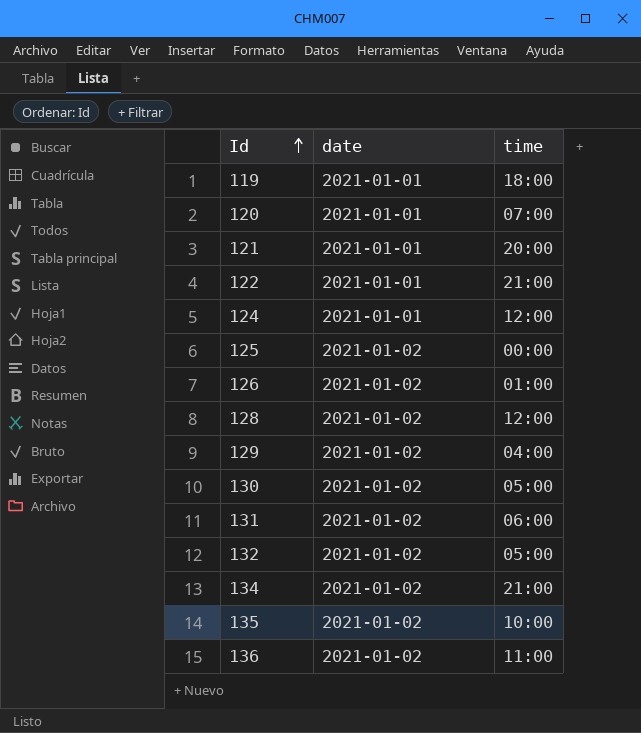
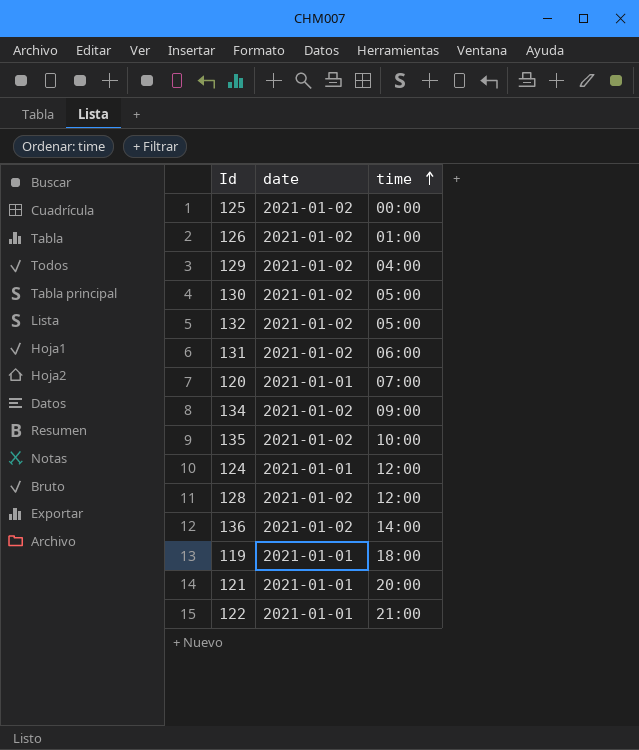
row order: Id ascending -> time ascending
134 | time: 21:00 -> 09:00
136 | time: 11:00 -> 14:00

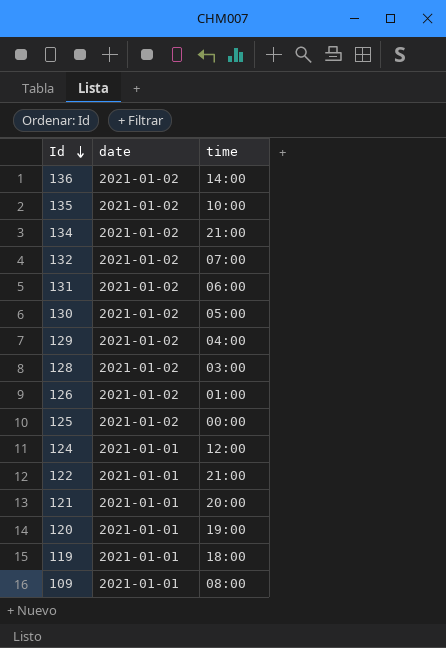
row order: time ascending -> Id descending
134 | time: 09:00 -> 21:00
132 | time: 05:00 -> 07:00
128 | time: 12:00 -> 03:00
120 | time: 07:00 -> 19:00
row 109: none -> 2021-01-01 | 08:00

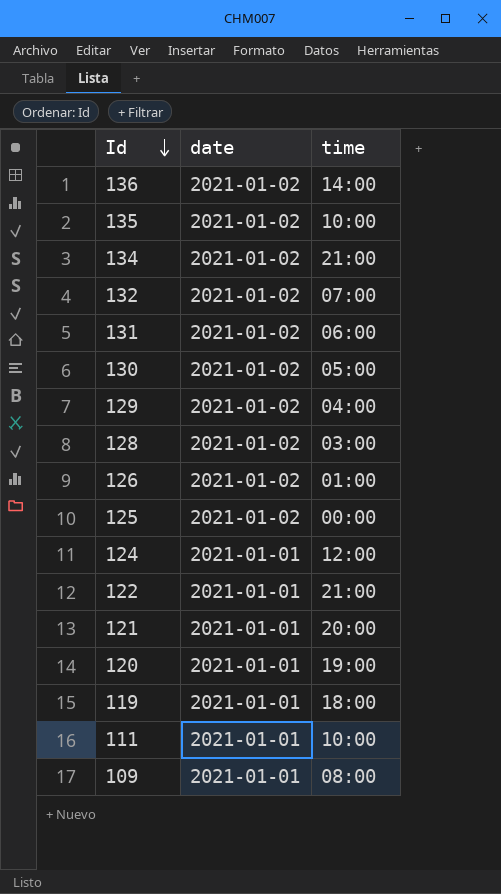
row 111: none -> 2021-01-01 | 10:00

